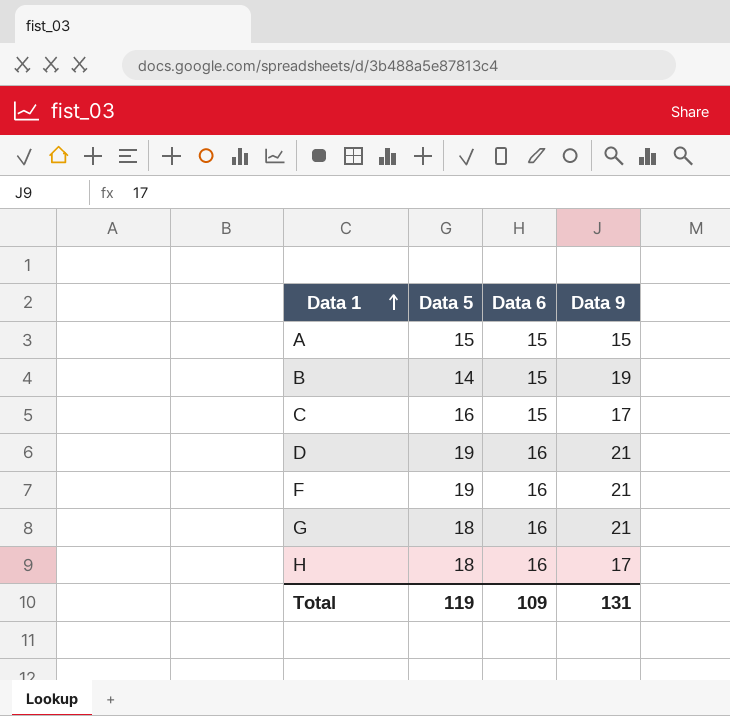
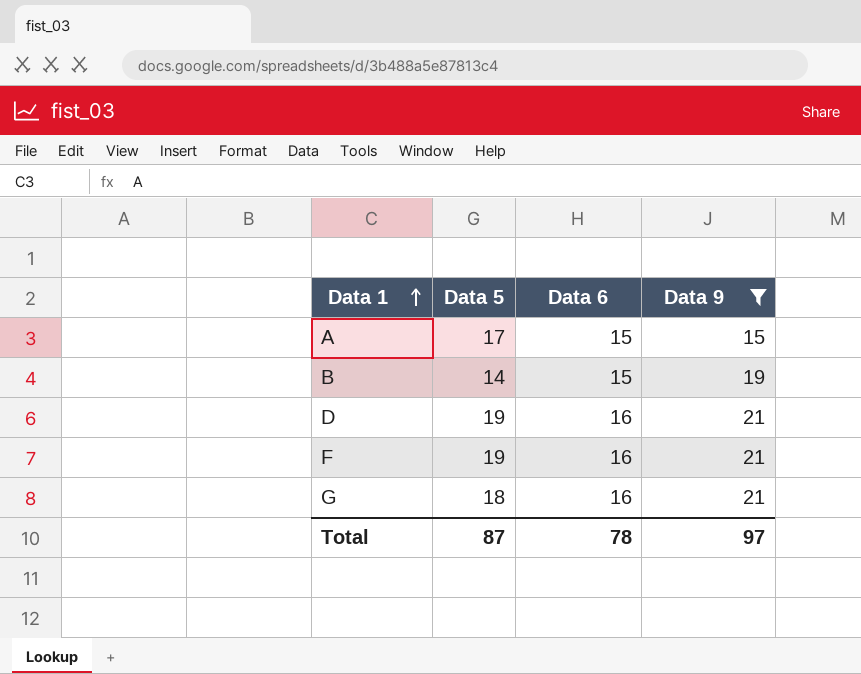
filter: none -> Data 9 != 17
A | Data 5: 15 -> 17
Total | Data 5: 119 -> 87
Total | Data 6: 109 -> 78
Total | Data 9: 131 -> 97

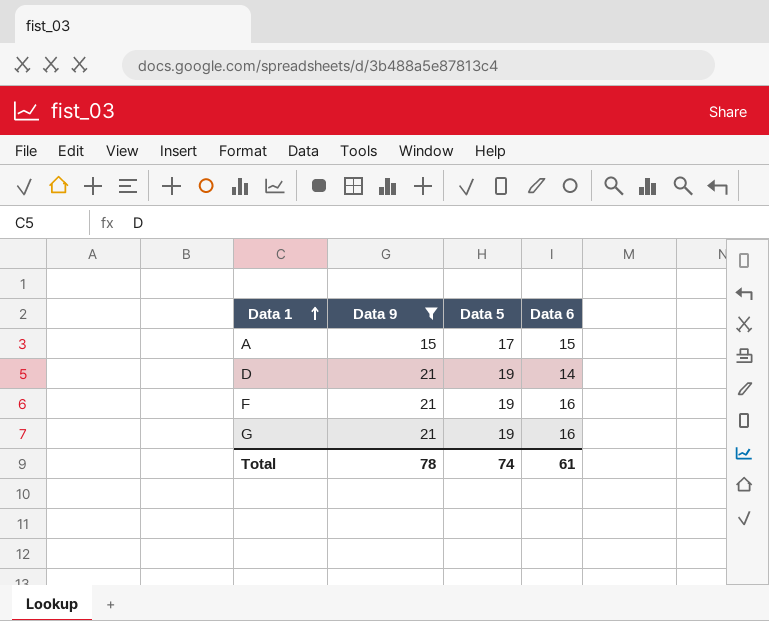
column Data 9 | position: 4 -> 2
row B: 14 | 15 | 19 -> none
D | Data 6: 16 -> 14
G | Data 5: 18 -> 19
Total | Data 9: 97 -> 78
Total | Data 5: 87 -> 74
Total | Data 6: 78 -> 61

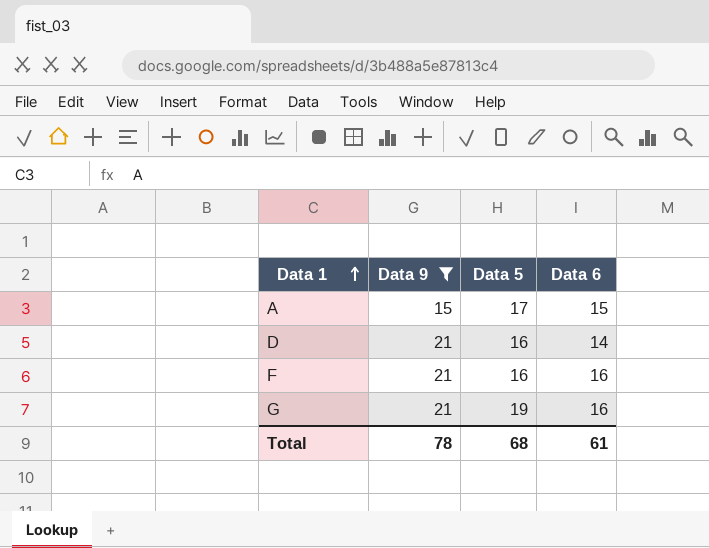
D | Data 5: 19 -> 16
F | Data 5: 19 -> 16
Total | Data 5: 74 -> 68

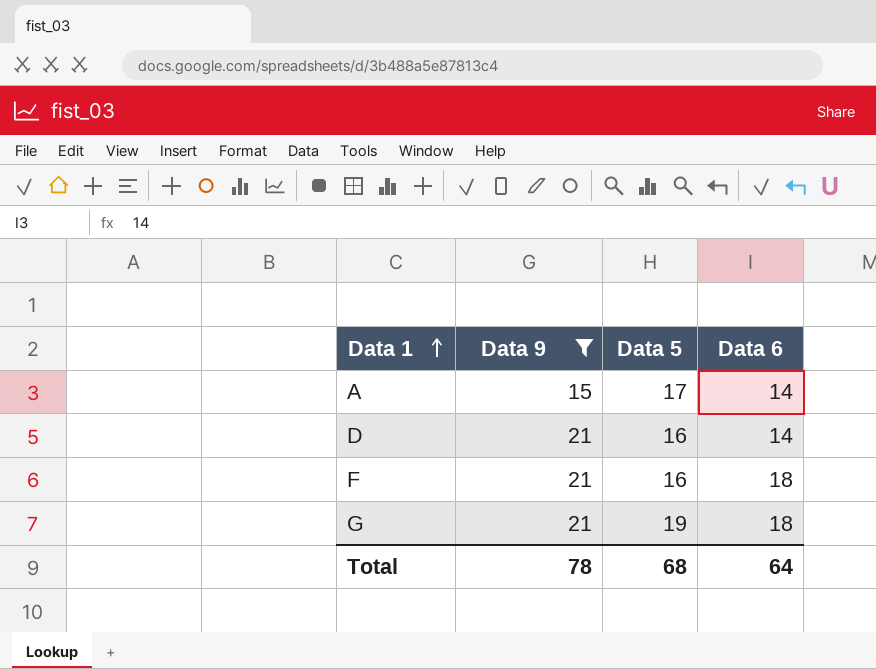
A | Data 6: 15 -> 14
F | Data 6: 16 -> 18
G | Data 6: 16 -> 18
Total | Data 6: 61 -> 64

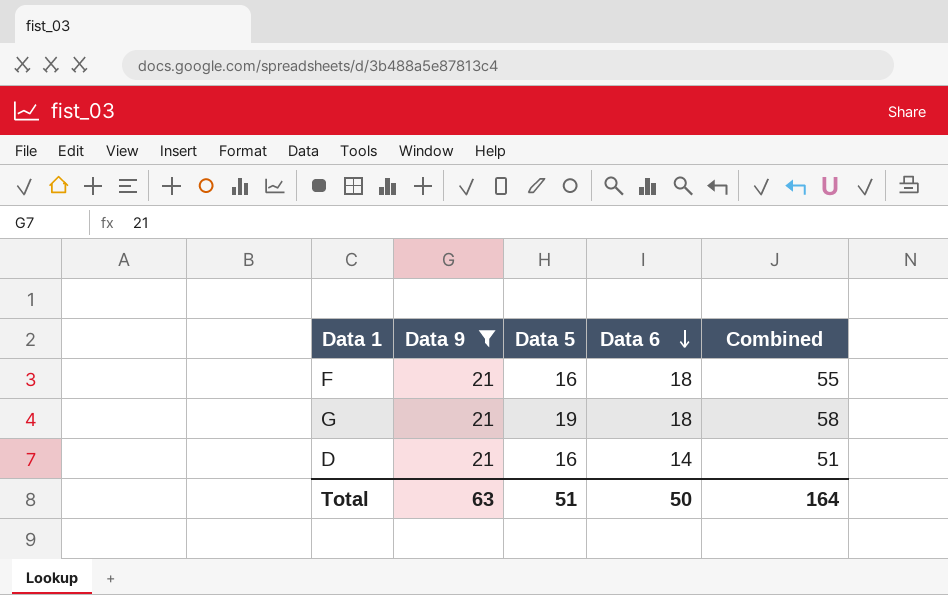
row order: Data 1 ascending -> Data 6 descending
column Combined | formula: none -> [Data 9] + [Data 5] + [Data 6]
row A: 15 | 17 | 14 -> none
Total | Data 9: 78 -> 63
Total | Data 5: 68 -> 51
Total | Data 6: 64 -> 50

